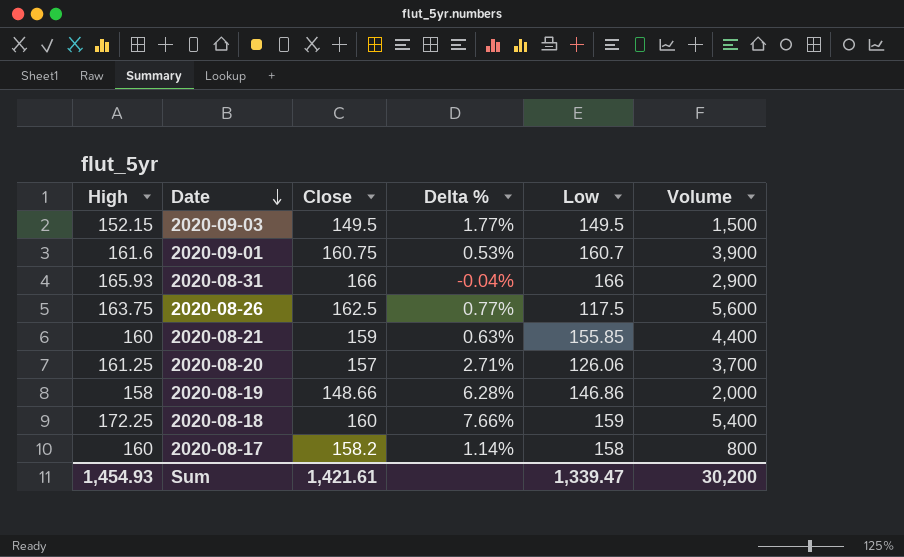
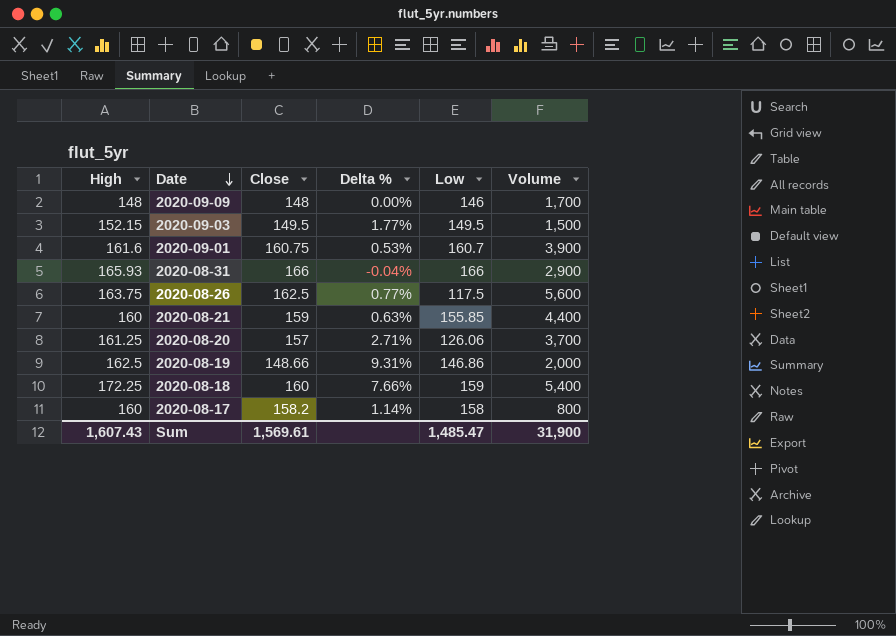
row 2020-09-09: none -> 148 | 148 | 0.00% | 146 | 1,700
2020-08-19 | High: 158 -> 162.5
2020-08-19 | Delta %: 6.28% -> 9.31%
Sum | High: 1,454.93 -> 1,607.43
Sum | Close: 1,421.61 -> 1,569.61
Sum | Low: 1,339.47 -> 1,485.47
Sum | Volume: 30,200 -> 31,900

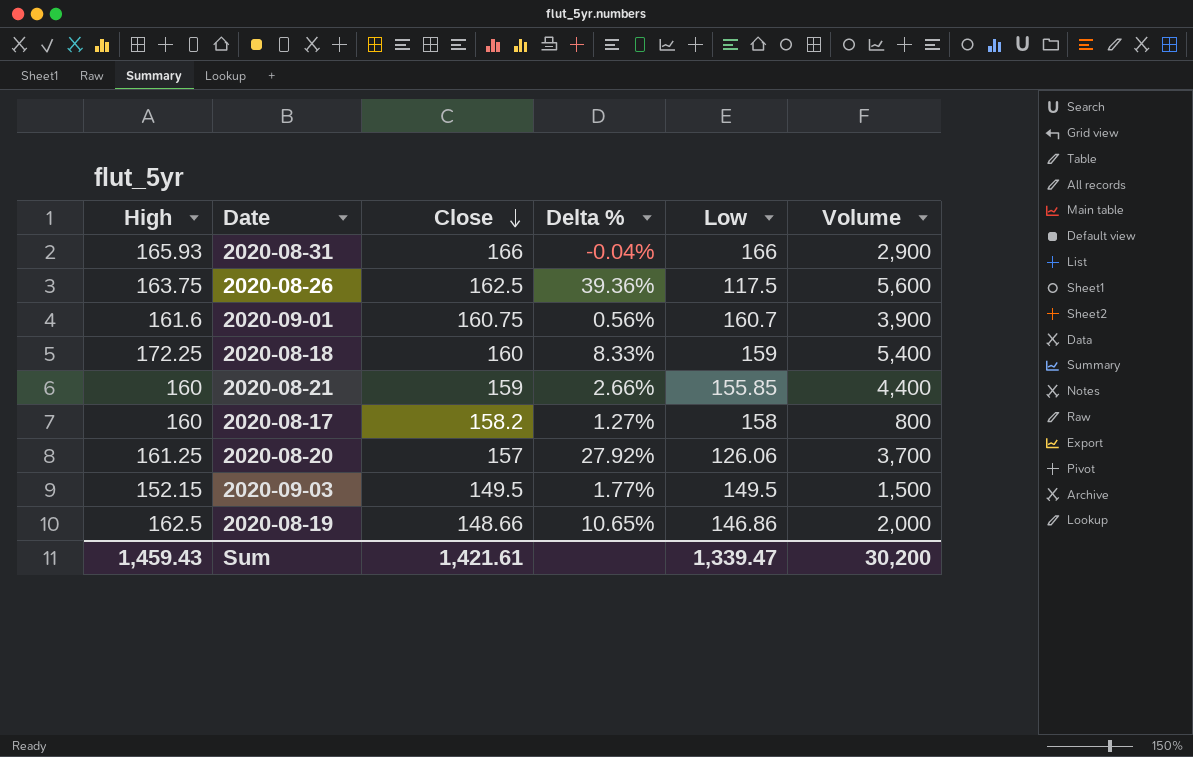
row order: Date descending -> Close descending
column Delta % | formula: ([High] - [Close]) / [Close] -> ([High] - [Low]) / [Low]
row 2020-09-09: 148 | 148 | 0.00% | 146 | 1,700 -> none
Sum | High: 1,607.43 -> 1,459.43
Sum | Close: 1,569.61 -> 1,421.61
Sum | Low: 1,485.47 -> 1,339.47
Sum | Volume: 31,900 -> 30,200

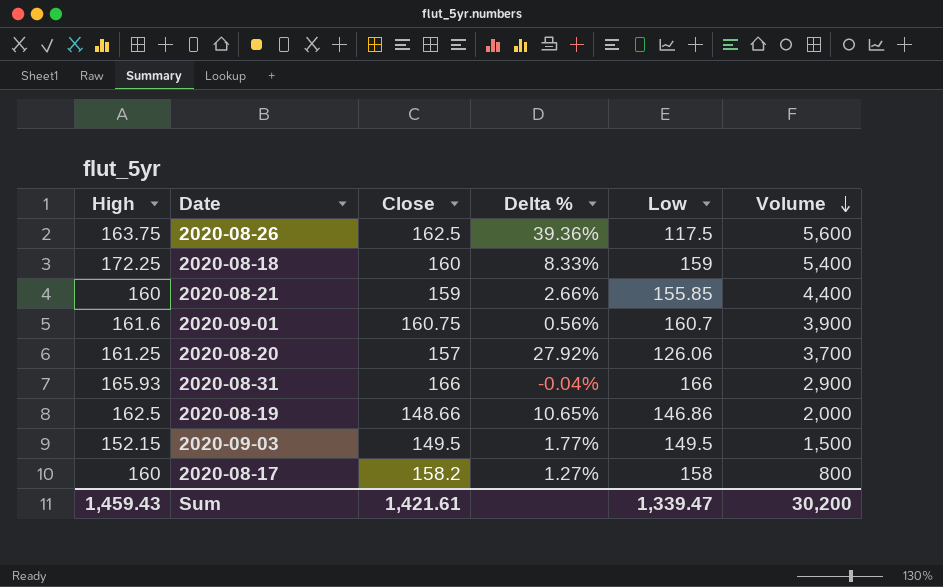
row order: Close descending -> Volume descending

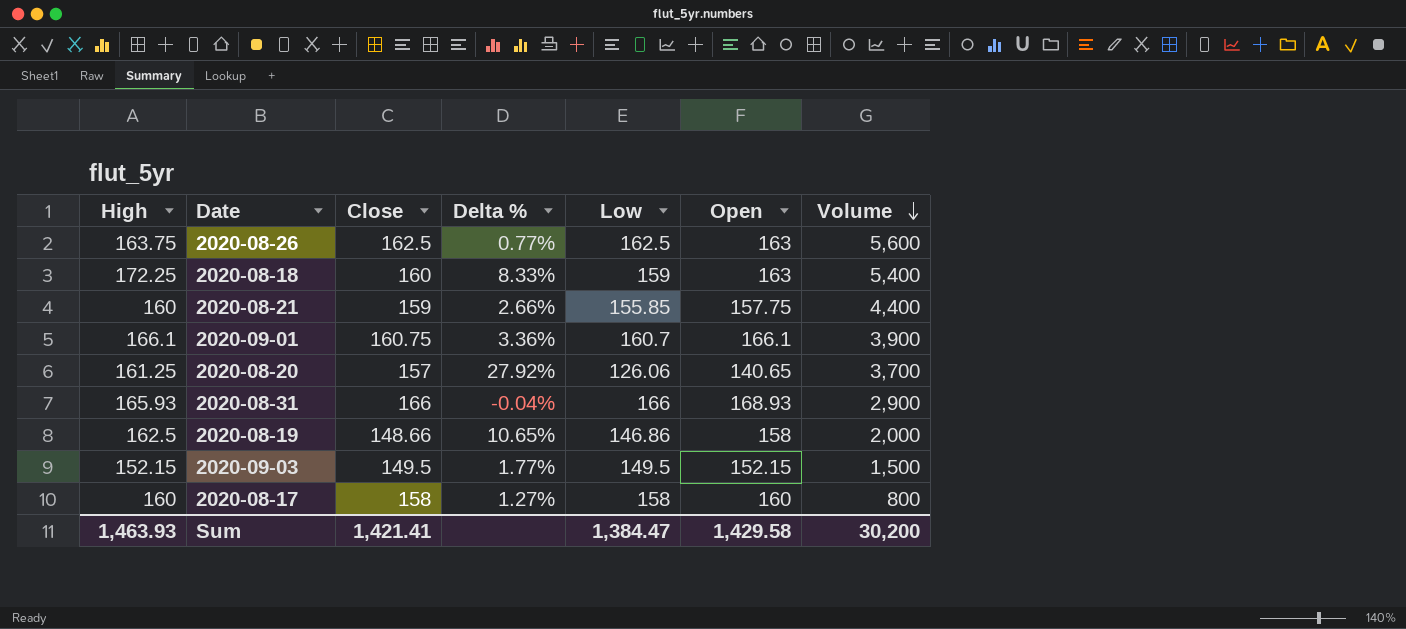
column Open | position: none -> 6
2020-08-26 | Delta %: 39.36% -> 0.77%
2020-08-26 | Low: 117.5 -> 162.5
2020-09-01 | High: 161.6 -> 166.1
2020-09-01 | Delta %: 0.56% -> 3.36%
2020-08-17 | Close: 158.2 -> 158
Sum | High: 1,459.43 -> 1,463.93
Sum | Close: 1,421.61 -> 1,421.41
Sum | Low: 1,339.47 -> 1,384.47

